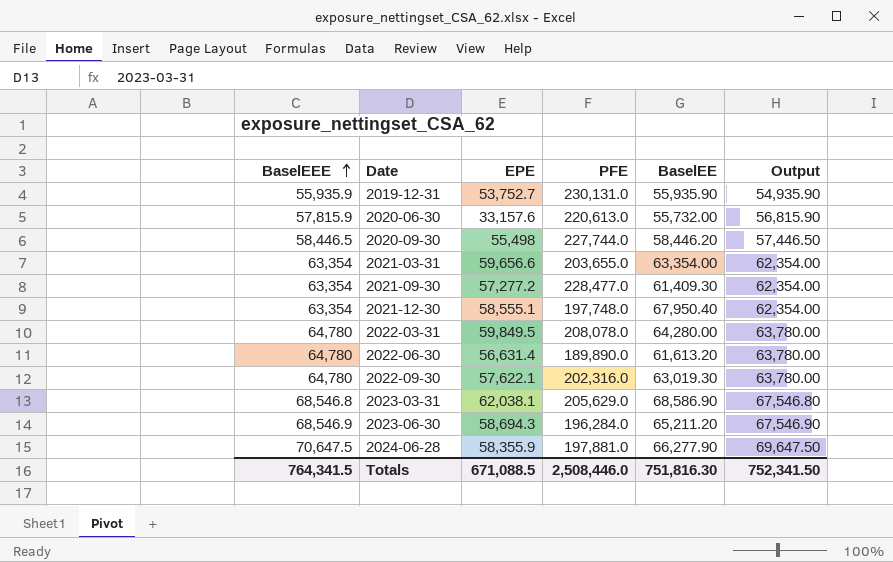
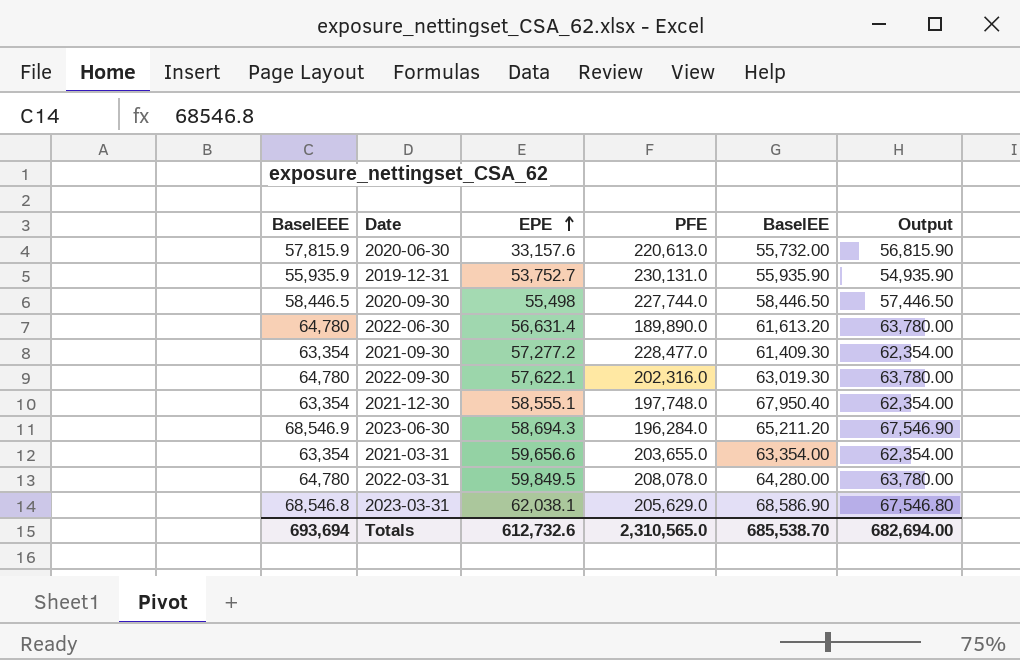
row order: BaselEEE ascending -> EPE ascending
row 2024-06-28: 70,647.5 | 58,355.9 | 197,881.0 | 66,277.90 | 69,647.50 -> none
2020-09-30 | BaselEE: 58,446.20 -> 58,446.50
Totals | BaselEEE: 764,341.5 -> 693,694
Totals | EPE: 671,088.5 -> 612,732.6
Totals | PFE: 2,508,446.0 -> 2,310,565.0
Totals | BaselEE: 751,816.30 -> 685,538.70
Totals | Output: 752,341.50 -> 682,694.00

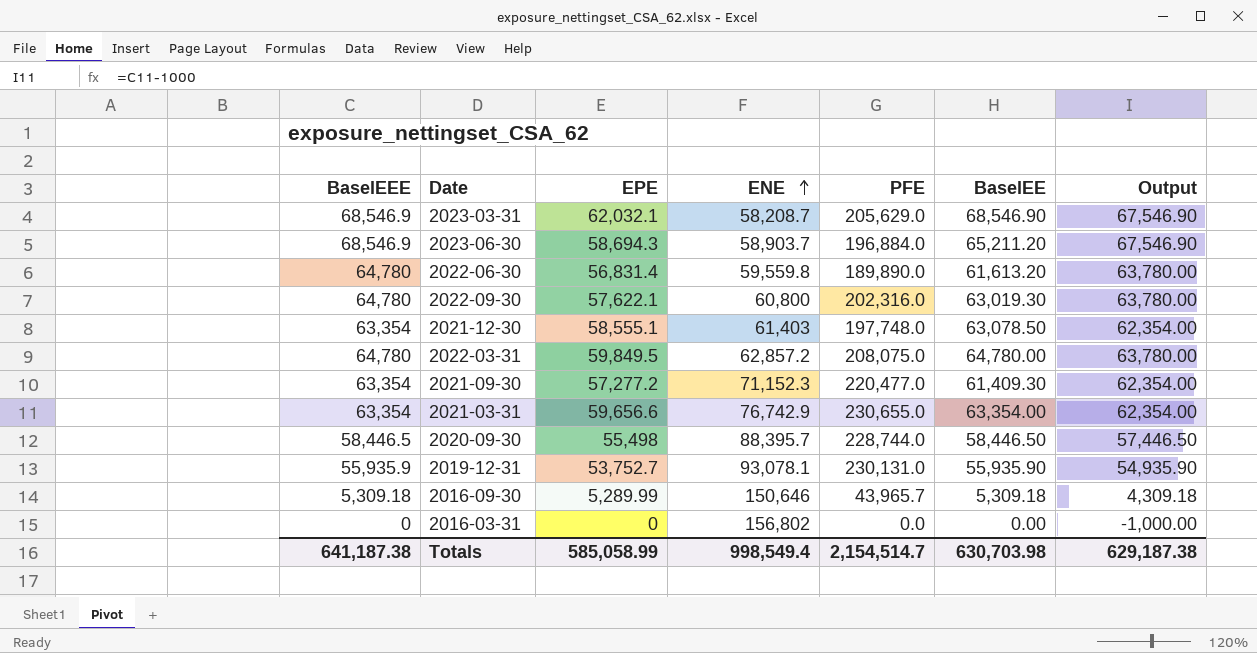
row order: EPE ascending -> ENE ascending
column ENE | position: none -> 4
row 2020-06-30: 57,815.9 | 33,157.6 | 220,613.0 | 55,732.00 | 56,815.90 -> none
2023-03-31 | BaselEEE: 68,546.8 -> 68,546.9
2023-03-31 | EPE: 62,038.1 -> 62,032.1
2023-03-31 | BaselEE: 68,586.90 -> 68,546.90
2023-03-31 | Output: 67,546.80 -> 67,546.90
2023-06-30 | PFE: 196,284.0 -> 196,884.0
2022-06-30 | EPE: 56,631.4 -> 56,831.4
2021-12-30 | BaselEE: 67,950.40 -> 63,078.50
2022-03-31 | PFE: 208,078.0 -> 208,075.0
2022-03-31 | BaselEE: 64,280.00 -> 64,780.00
2021-09-30 | PFE: 228,477.0 -> 220,477.0
2021-03-31 | PFE: 203,655.0 -> 230,655.0
2020-09-30 | PFE: 227,744.0 -> 228,744.0
row 2016-09-30: none -> 5,309.18 | 5,289.99 | 150,646 | 43,965.7 | 5,309.18 | 4,309.18
row 2016-03-31: none -> 0 | 0 | 156,802 | 0.0 | 0.00 | -1,000.00
Totals | BaselEEE: 693,694 -> 641,187.38
Totals | EPE: 612,732.6 -> 585,058.99
Totals | PFE: 2,310,565.0 -> 2,154,514.7
Totals | BaselEE: 685,538.70 -> 630,703.98
Totals | Output: 682,694.00 -> 629,187.38

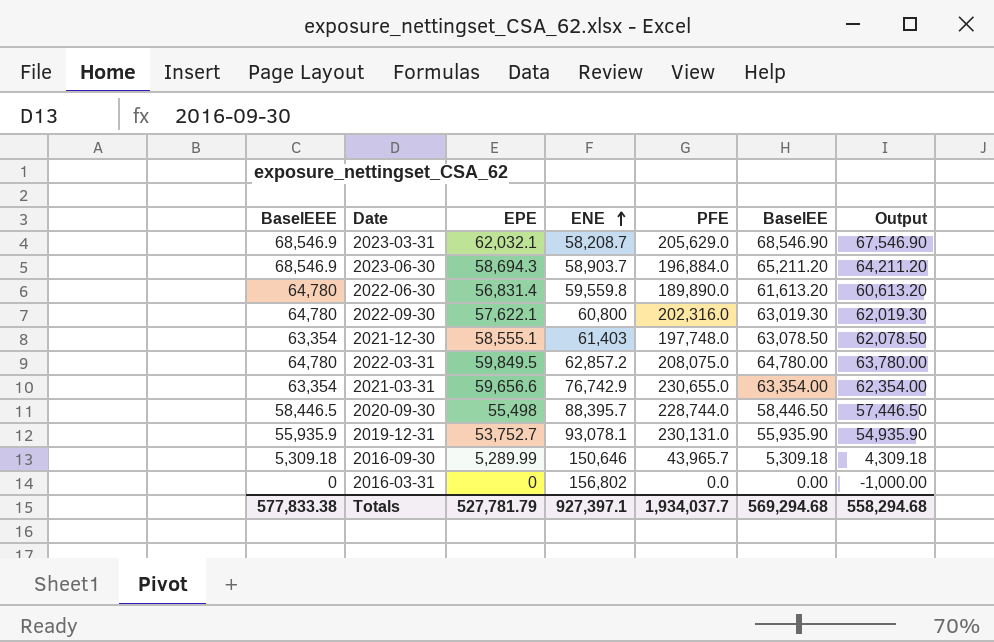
column Output | formula: [BaselEEE] - 1000 -> [BaselEE] - 1000
row 2021-09-30: 63,354 | 57,277.2 | 71,152.3 | 220,477.0 | 61,409.30 | 62,354.00 -> none
Totals | BaselEEE: 641,187.38 -> 577,833.38
Totals | EPE: 585,058.99 -> 527,781.79
Totals | ENE: 998,549.4 -> 927,397.1
Totals | PFE: 2,154,514.7 -> 1,934,037.7
Totals | BaselEE: 630,703.98 -> 569,294.68
Totals | Output: 629,187.38 -> 558,294.68

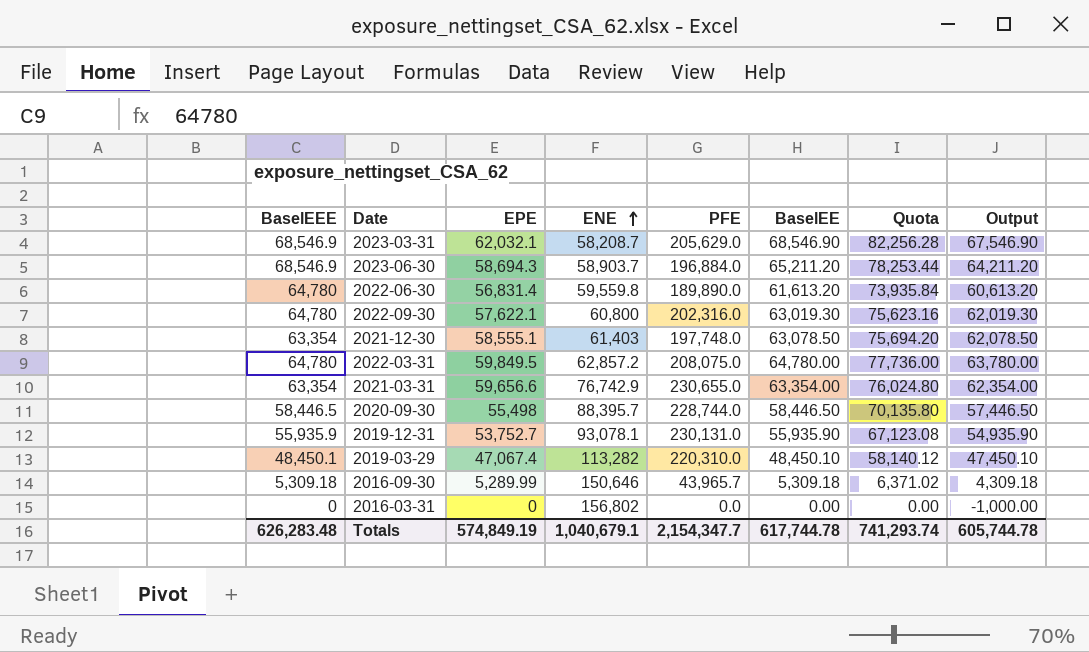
column Quota | formula: none -> [BaselEE] * 1.2
row 2019-03-29: none -> 48,450.1 | 47,067.4 | 113,282 | 220,310.0 | 48,450.10 | 58,140.12 | 47,450.10
Totals | BaselEEE: 577,833.38 -> 626,283.48
Totals | EPE: 527,781.79 -> 574,849.19
Totals | ENE: 927,397.1 -> 1,040,679.1
Totals | PFE: 1,934,037.7 -> 2,154,347.7
Totals | BaselEE: 569,294.68 -> 617,744.78
Totals | Output: 558,294.68 -> 605,744.78

